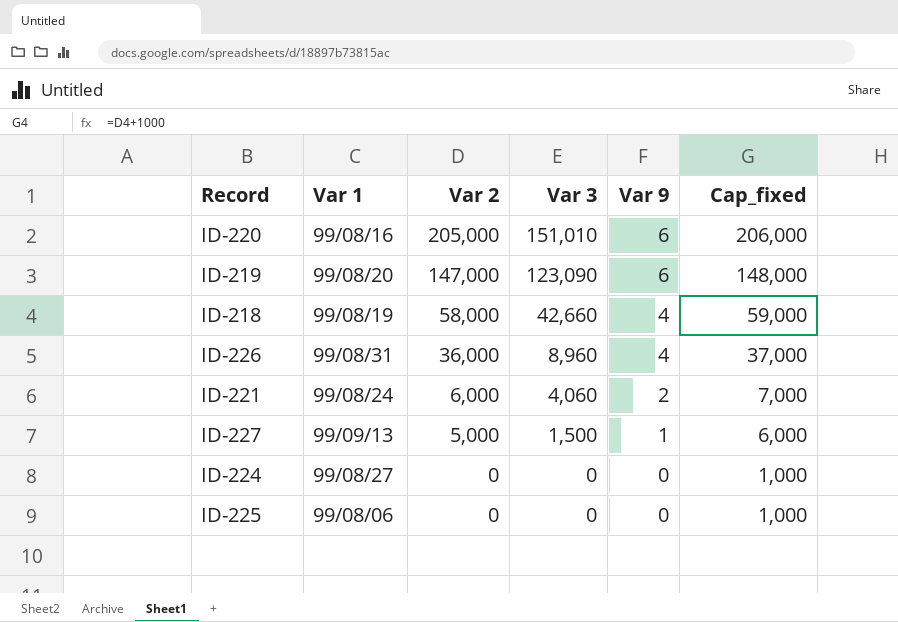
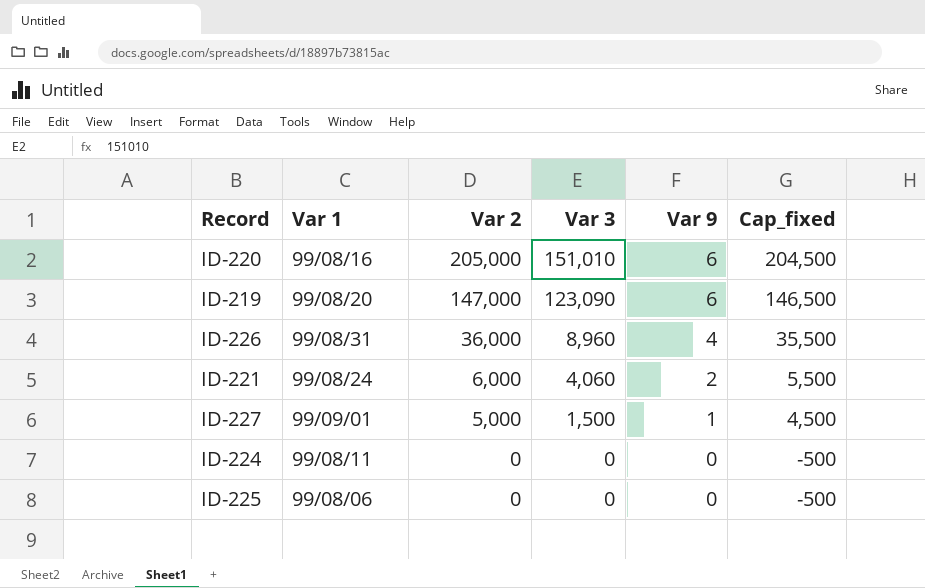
column Cap_fixed | formula: [Var 2] + 1000 -> [Var 2] - 500
row ID-218: 99/08/19 | 58,000 | 42,660 | 4 | 59,000 -> none
ID-227 | Var 1: 99/09/13 -> 99/09/01
ID-224 | Var 1: 99/08/27 -> 99/08/11

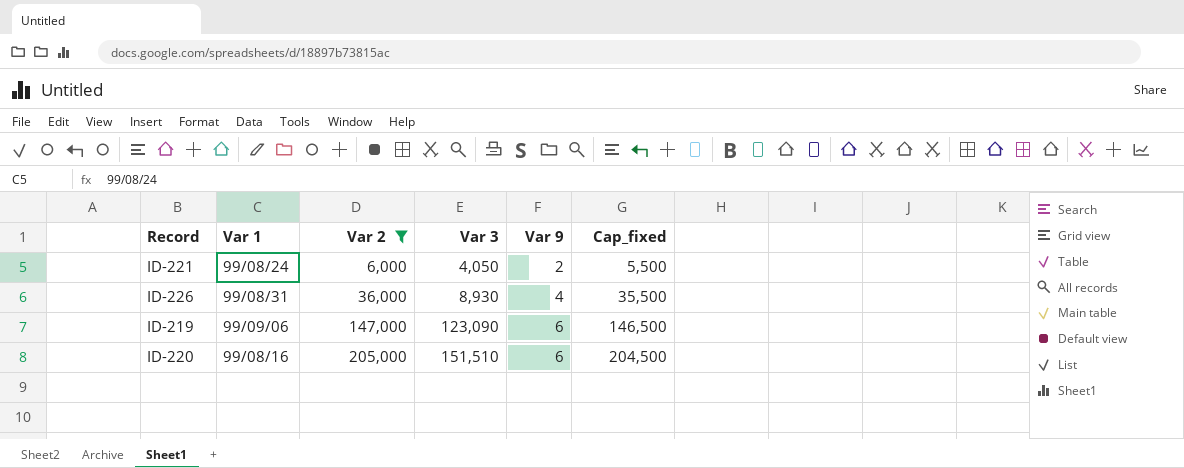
filter: none -> Var 2 >= 6,000
row order: Var 2 descending -> Var 2 ascending
ID-221 | Var 3: 4,060 -> 4,050
ID-226 | Var 3: 8,960 -> 8,930
ID-219 | Var 1: 99/08/20 -> 99/09/06
ID-220 | Var 3: 151,010 -> 151,510

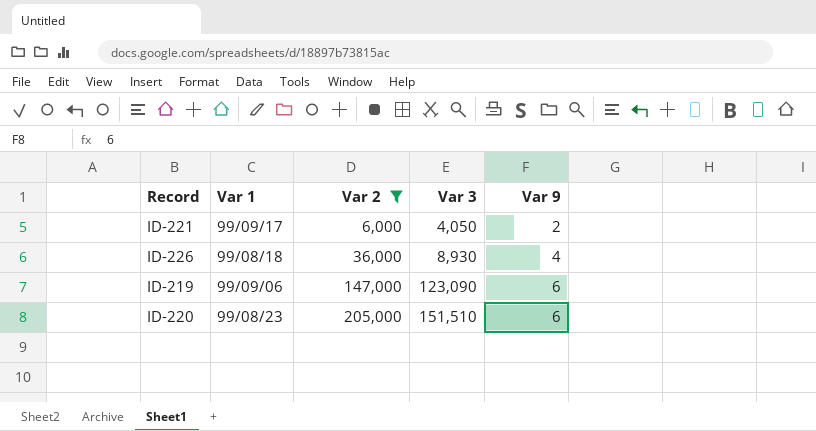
column Cap_fixed | formula: [Var 2] - 500 -> none
ID-221 | Var 1: 99/08/24 -> 99/09/17
ID-226 | Var 1: 99/08/31 -> 99/08/18
ID-220 | Var 1: 99/08/16 -> 99/08/23

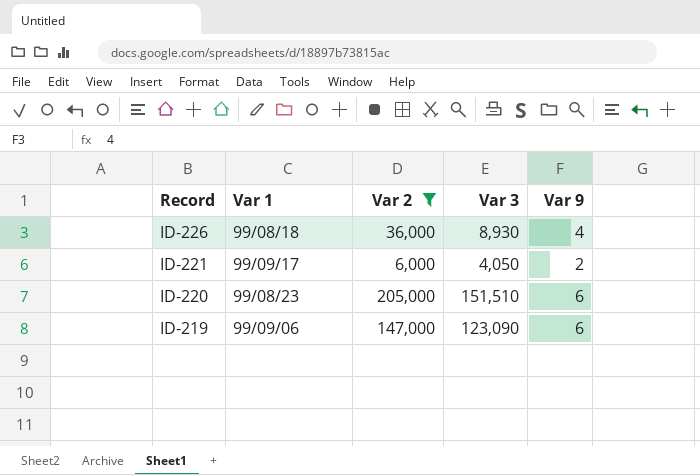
row order: Var 2 ascending -> Record descending

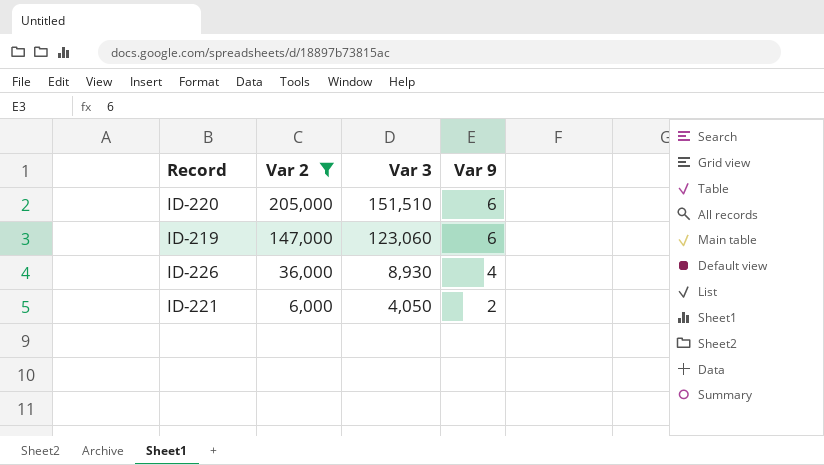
row order: Record descending -> Var 2 descending
column Var 1 | position: 2 -> none
ID-219 | Var 3: 123,090 -> 123,060

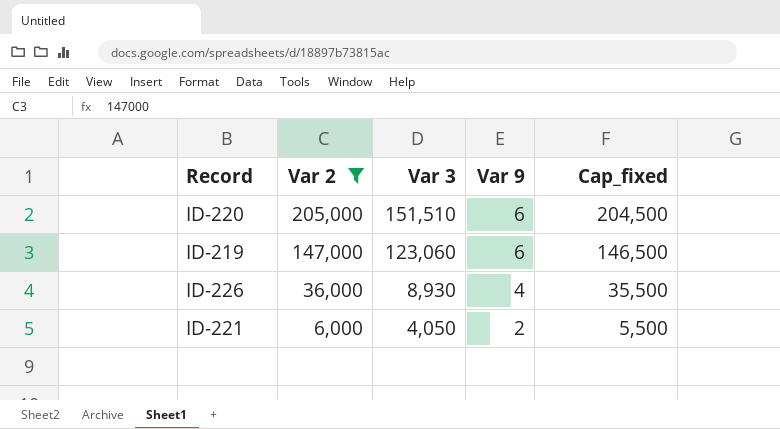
column Cap_fixed | formula: none -> [Var 2] - 500

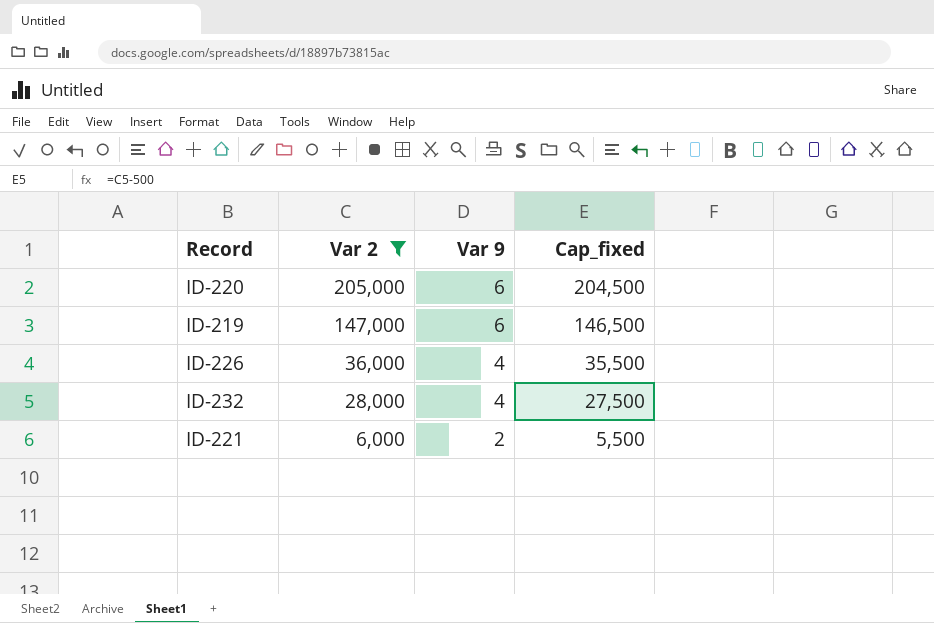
column Var 3 | position: 3 -> none
row ID-232: none -> 28,000 | 4 | 27,500

